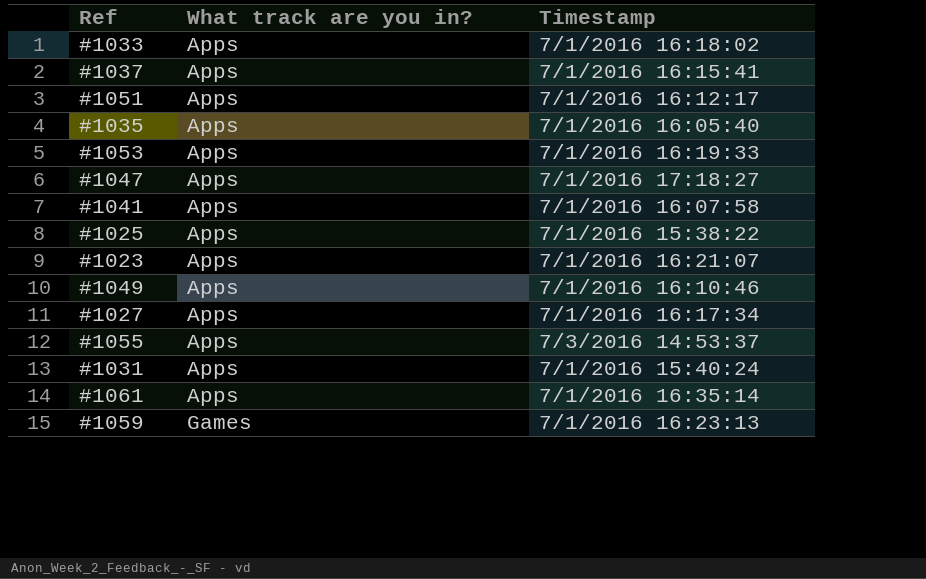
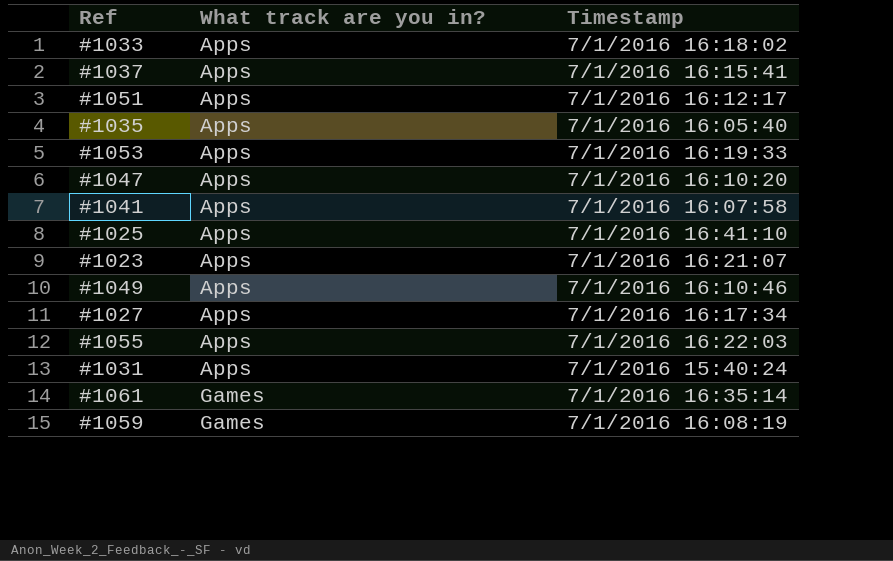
#1047 | Timestamp: 7/1/2016 17:18:27 -> 7/1/2016 16:10:20
#1025 | Timestamp: 7/1/2016 15:38:22 -> 7/1/2016 16:41:10
#1055 | Timestamp: 7/3/2016 14:53:37 -> 7/1/2016 16:22:03
#1061 | What track are you in?: Apps -> Games
#1059 | Timestamp: 7/1/2016 16:23:13 -> 7/1/2016 16:08:19

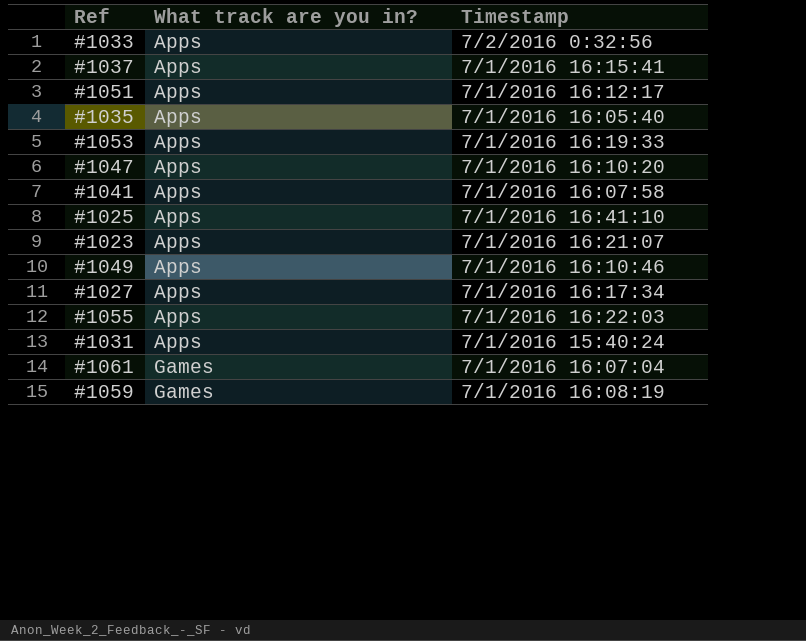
#1033 | Timestamp: 7/1/2016 16:18:02 -> 7/2/2016 0:32:56
#1061 | Timestamp: 7/1/2016 16:35:14 -> 7/1/2016 16:07:04

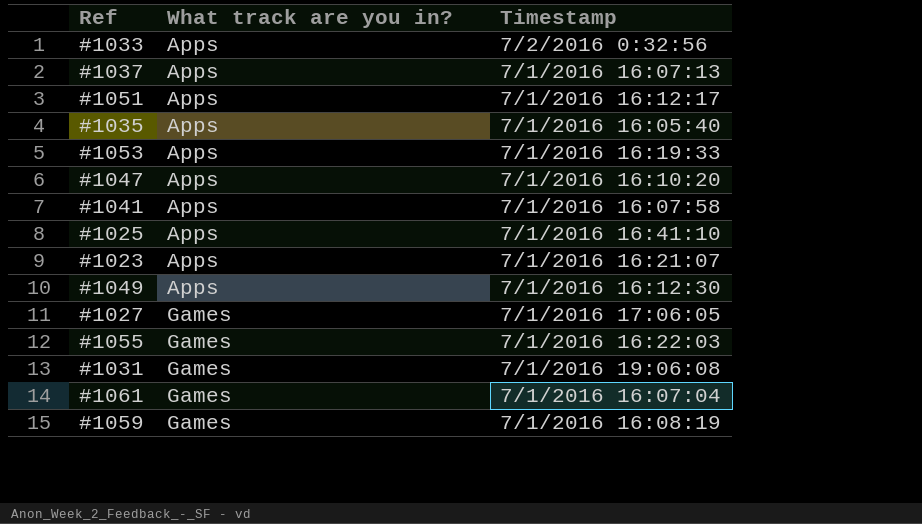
#1037 | Timestamp: 7/1/2016 16:15:41 -> 7/1/2016 16:07:13
#1049 | Timestamp: 7/1/2016 16:10:46 -> 7/1/2016 16:12:30
#1027 | What track are you in?: Apps -> Games
#1027 | Timestamp: 7/1/2016 16:17:34 -> 7/1/2016 17:06:05
#1055 | What track are you in?: Apps -> Games
#1031 | What track are you in?: Apps -> Games
#1031 | Timestamp: 7/1/2016 15:40:24 -> 7/1/2016 19:06:08

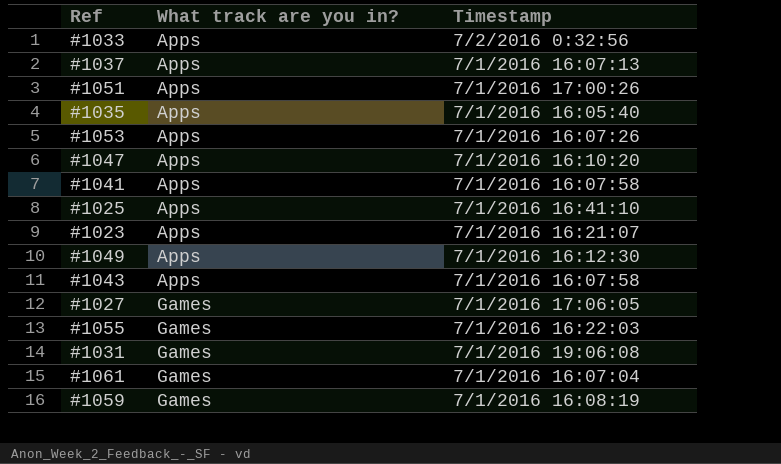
#1051 | Timestamp: 7/1/2016 16:12:17 -> 7/1/2016 17:00:26
#1053 | Timestamp: 7/1/2016 16:19:33 -> 7/1/2016 16:07:26
row #1043: none -> Apps | 7/1/2016 16:07:58

